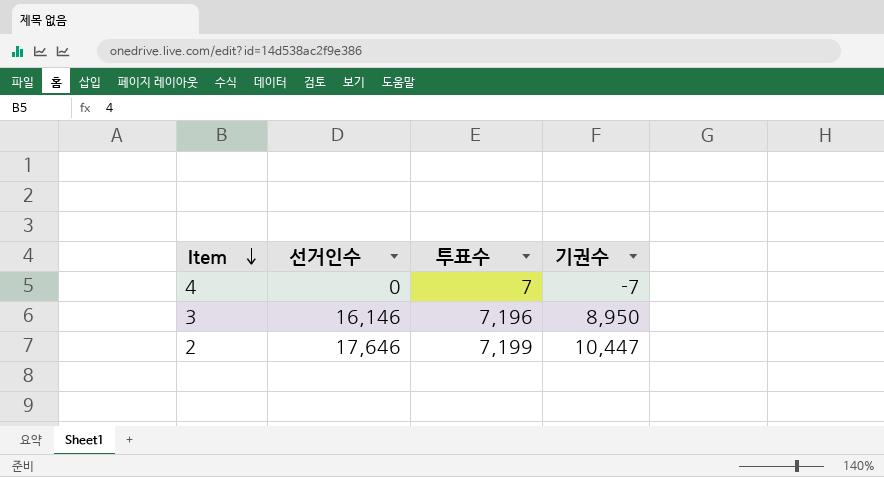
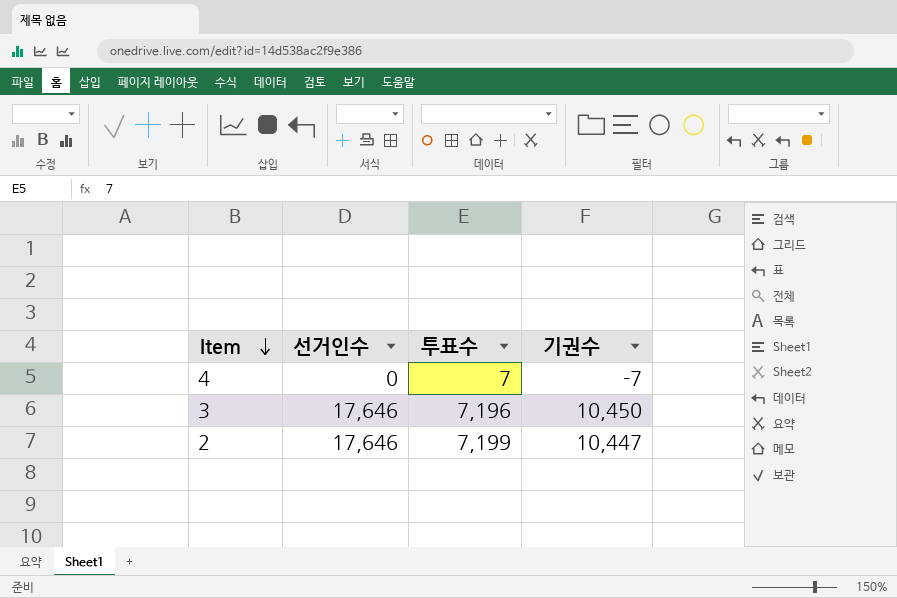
3 | 선거인수: 16,146 -> 17,646
3 | 기권수: 8,950 -> 10,450

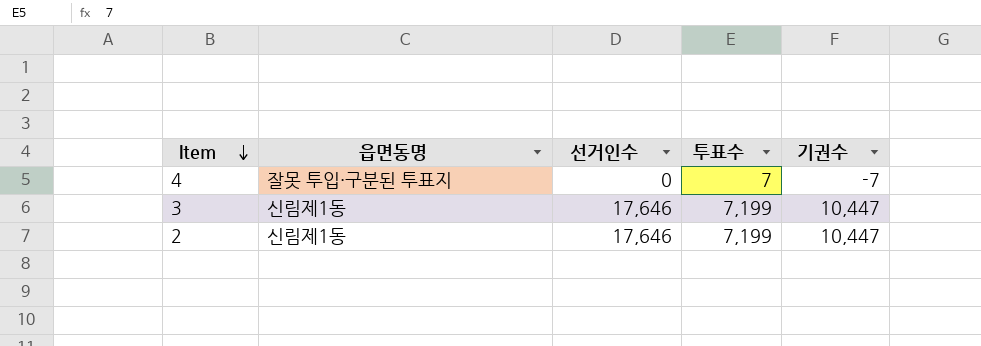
column 읍면동명 | position: none -> 2
3 | 투표수: 7,196 -> 7,199
3 | 기권수: 10,450 -> 10,447

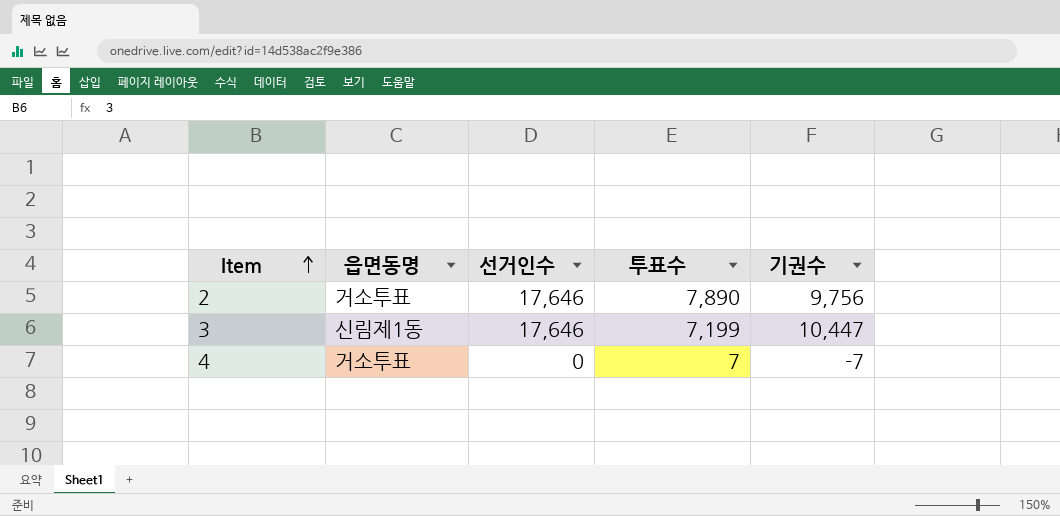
row order: Item descending -> Item ascending
2 | 읍면동명: 신림제1동 -> 거소투표
2 | 투표수: 7,199 -> 7,890
2 | 기권수: 10,447 -> 9,756
4 | 읍면동명: 잘못 투입·구분된 투표지 -> 거소투표

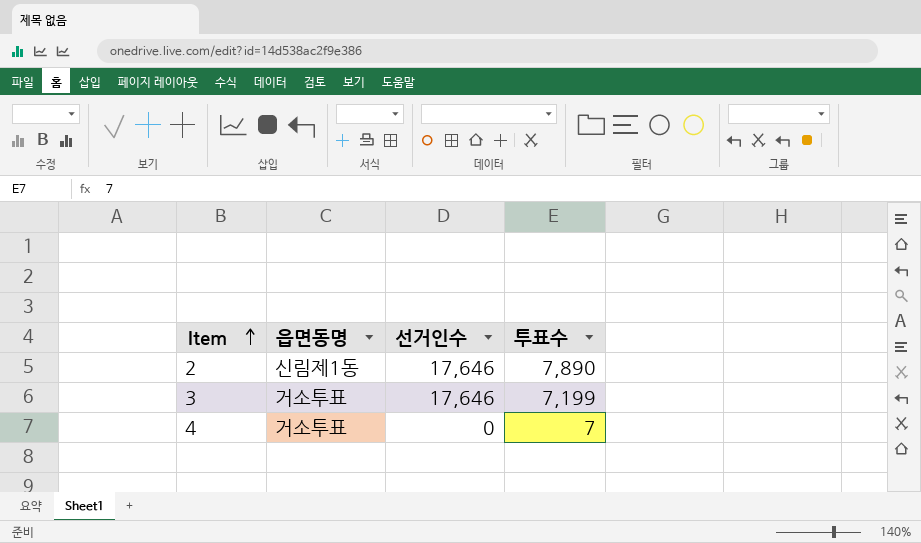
column 기권수 | formula: [선거인수] - [투표수] -> none
2 | 읍면동명: 거소투표 -> 신림제1동
3 | 읍면동명: 신림제1동 -> 거소투표

